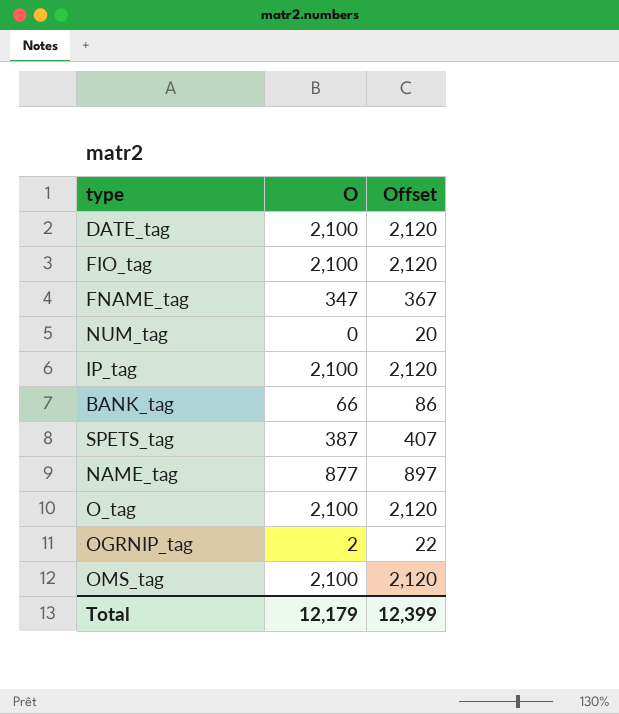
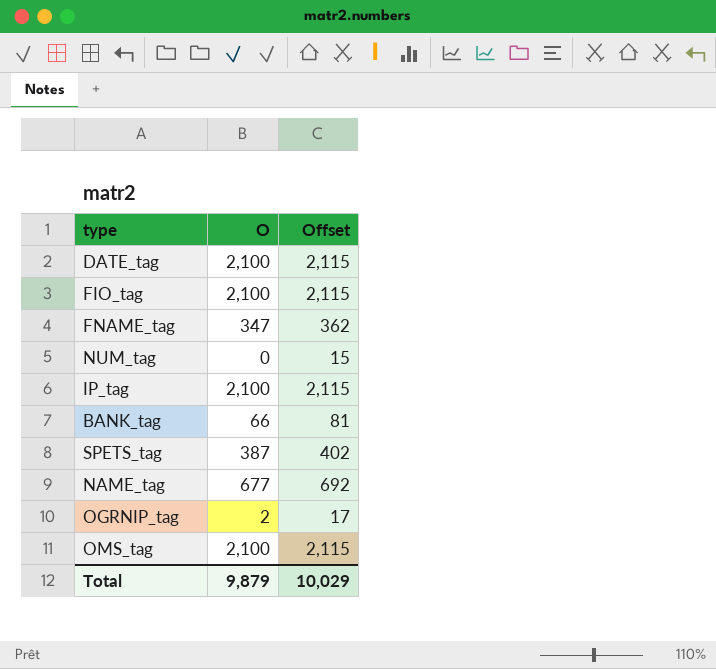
column Offset | formula: [O] + 20 -> [O] + 15
row O_tag: 2,100 | 2,120 -> none
NAME_tag | O: 877 -> 677
Total | O: 12,179 -> 9,879
Total | Offset: 12,399 -> 10,029

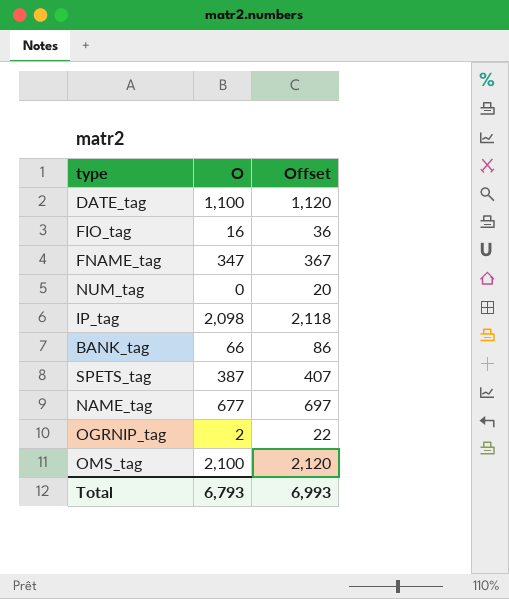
column Offset | formula: [O] + 15 -> [O] + 20
DATE_tag | O: 2,100 -> 1,100
FIO_tag | O: 2,100 -> 16
IP_tag | O: 2,100 -> 2,098
Total | O: 9,879 -> 6,793
Total | Offset: 10,029 -> 6,993

